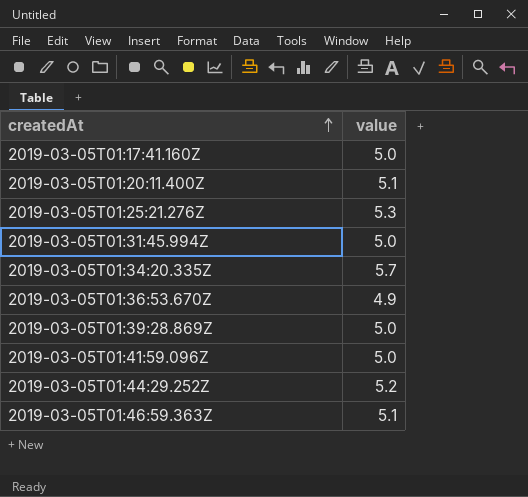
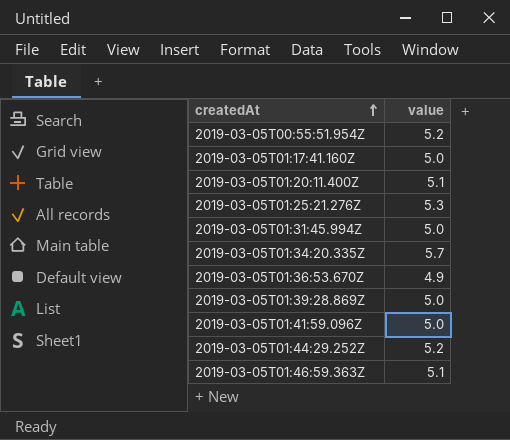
row 2019-03-05T00:55:51.954Z: none -> 5.2

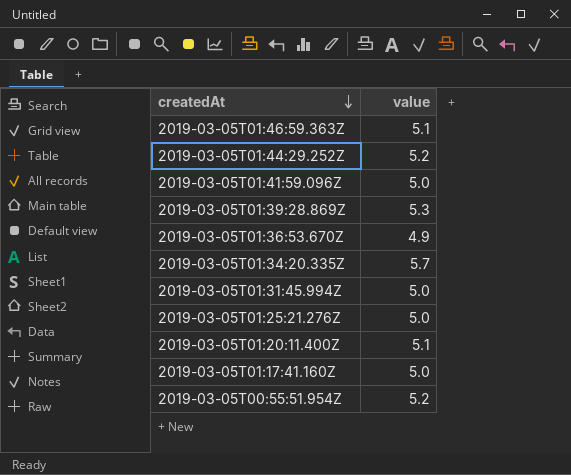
row order: createdAt ascending -> createdAt descending
2019-03-05T01:39:28.869Z | value: 5.0 -> 5.3
2019-03-05T01:25:21.276Z | value: 5.3 -> 5.0

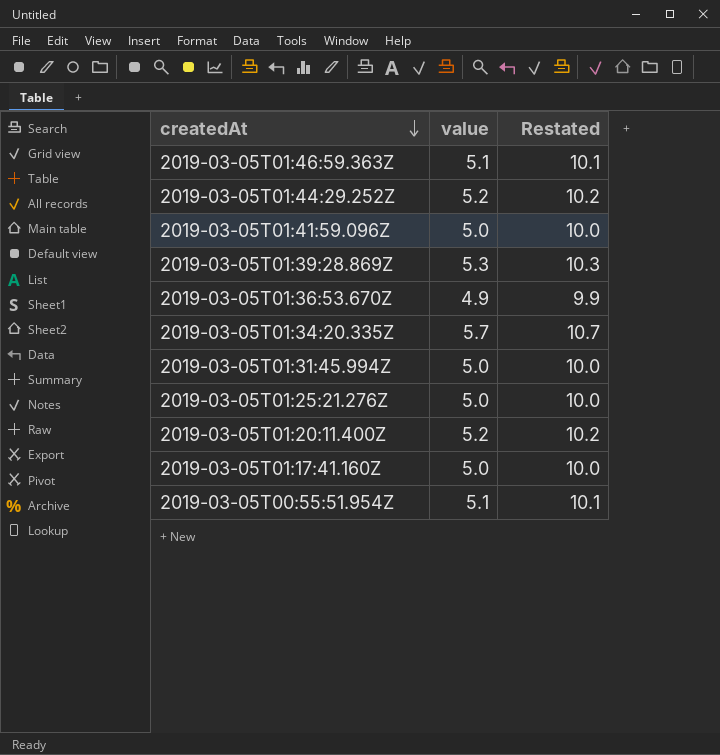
column Restated | formula: none -> [value] + 5
2019-03-05T01:20:11.400Z | value: 5.1 -> 5.2
2019-03-05T00:55:51.954Z | value: 5.2 -> 5.1

